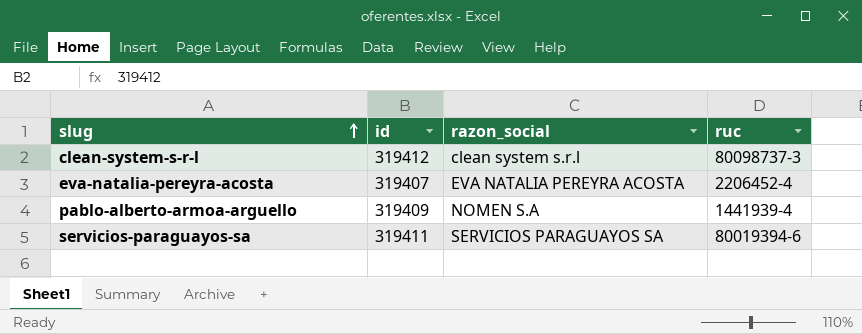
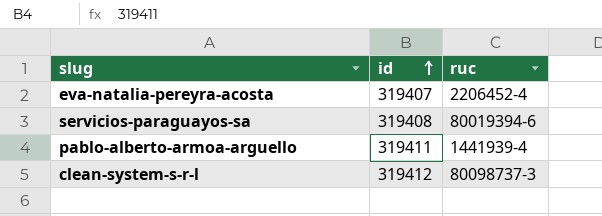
row order: slug ascending -> id ascending
column razon_social | position: 3 -> none
servicios-paraguayos-sa | id: 319411 -> 319408
pablo-alberto-armoa-arguello | id: 319409 -> 319411

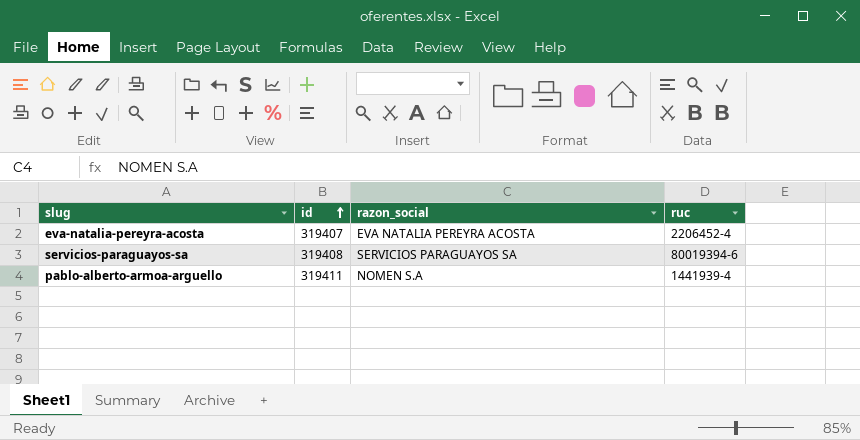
column razon_social | position: none -> 3
row clean-system-s-r-l: 319412 | 80098737-3 -> none

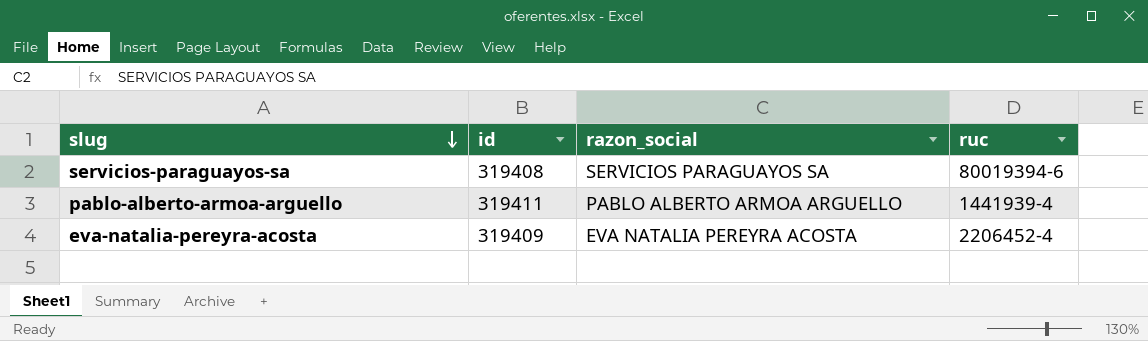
row order: id ascending -> slug descending
pablo-alberto-armoa-arguello | razon_social: NOMEN S.A -> PABLO ALBERTO ARMOA ARGUELLO
eva-natalia-pereyra-acosta | id: 319407 -> 319409

